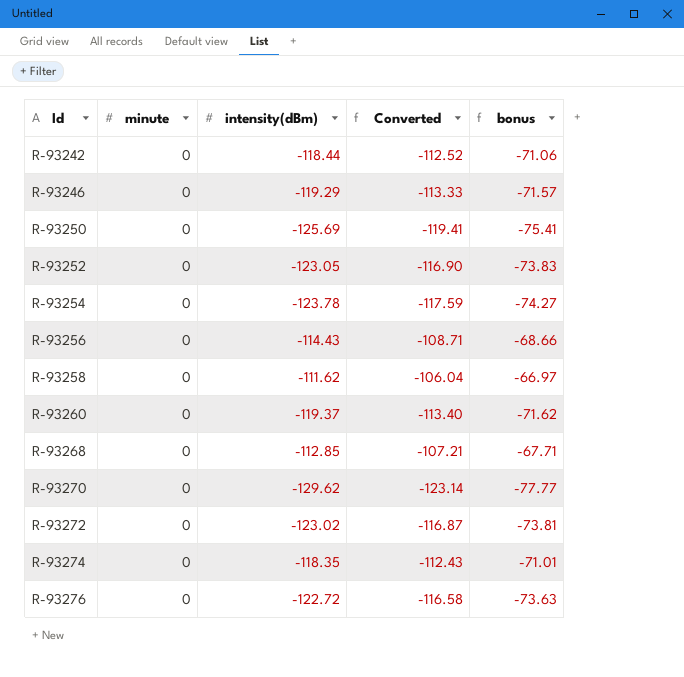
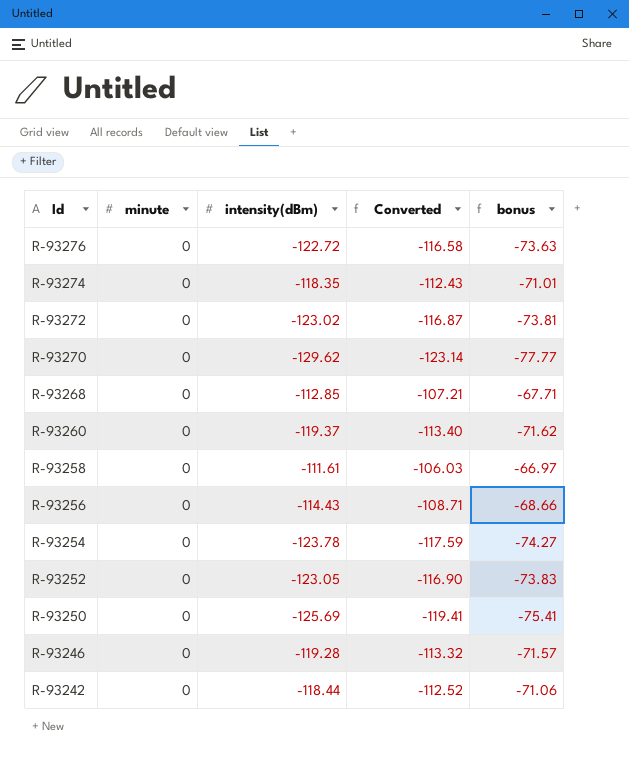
row order: Id ascending -> Id descending
R-93258 | intensity(dBm): -111.62 -> -111.61
R-93258 | Converted: -106.04 -> -106.03
R-93246 | intensity(dBm): -119.29 -> -119.28
R-93246 | Converted: -113.33 -> -113.32

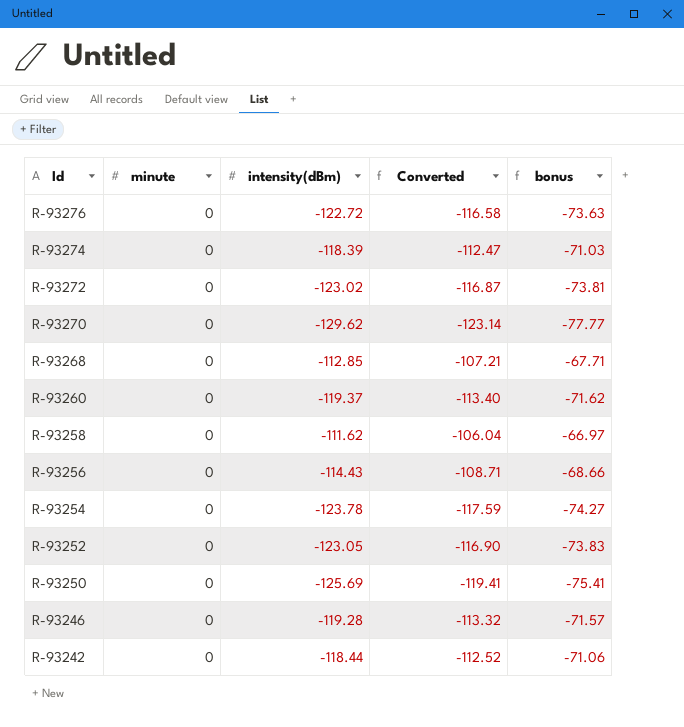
R-93274 | intensity(dBm): -118.35 -> -118.39
R-93274 | Converted: -112.43 -> -112.47
R-93274 | bonus: -71.01 -> -71.03
R-93258 | intensity(dBm): -111.61 -> -111.62
R-93258 | Converted: -106.03 -> -106.04

